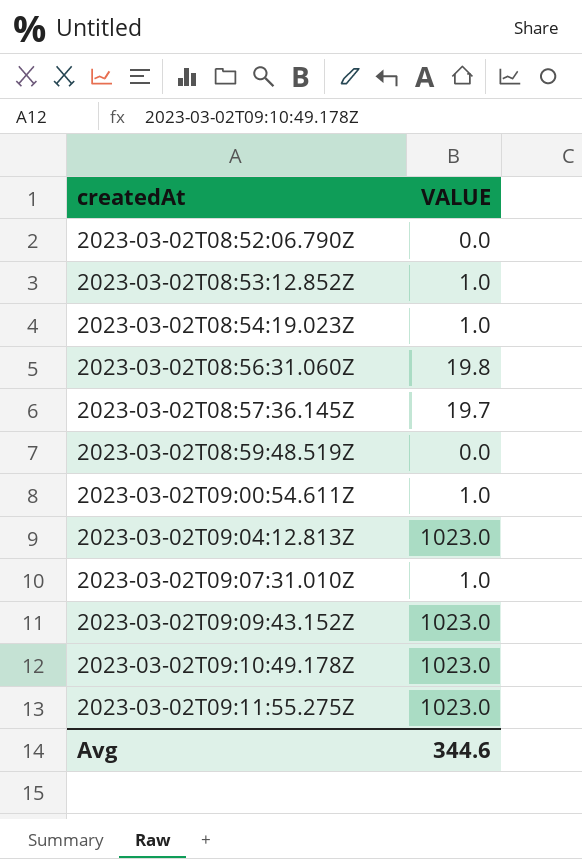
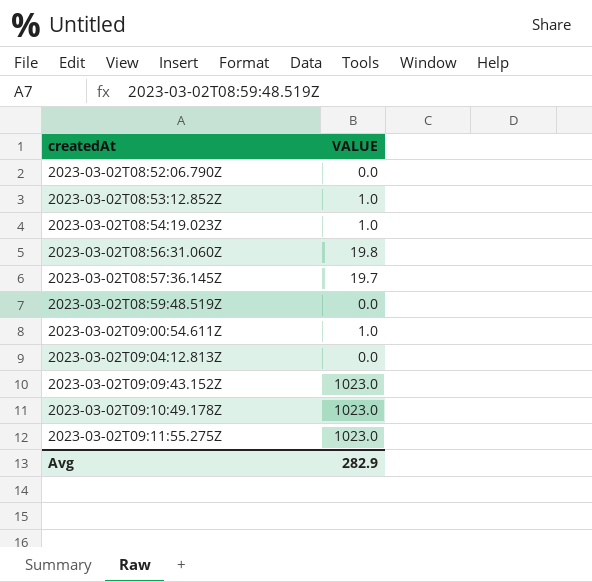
row 2023-03-02T09:07:31.010Z: 1.0 -> none
2023-03-02T09:04:12.813Z | VALUE: 1023.0 -> 0.0
Avg | VALUE: 344.6 -> 282.9

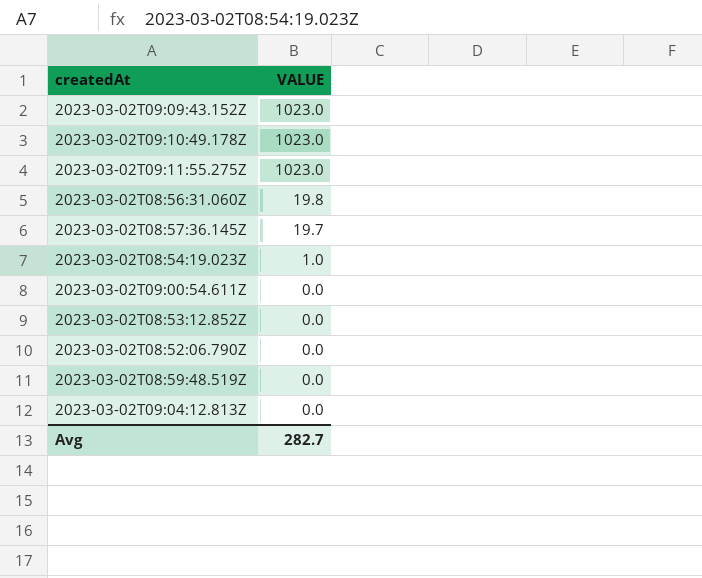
row order: createdAt ascending -> VALUE descending
2023-03-02T09:00:54.611Z | VALUE: 1.0 -> 0.0
2023-03-02T08:53:12.852Z | VALUE: 1.0 -> 0.0
Avg | VALUE: 282.9 -> 282.7

